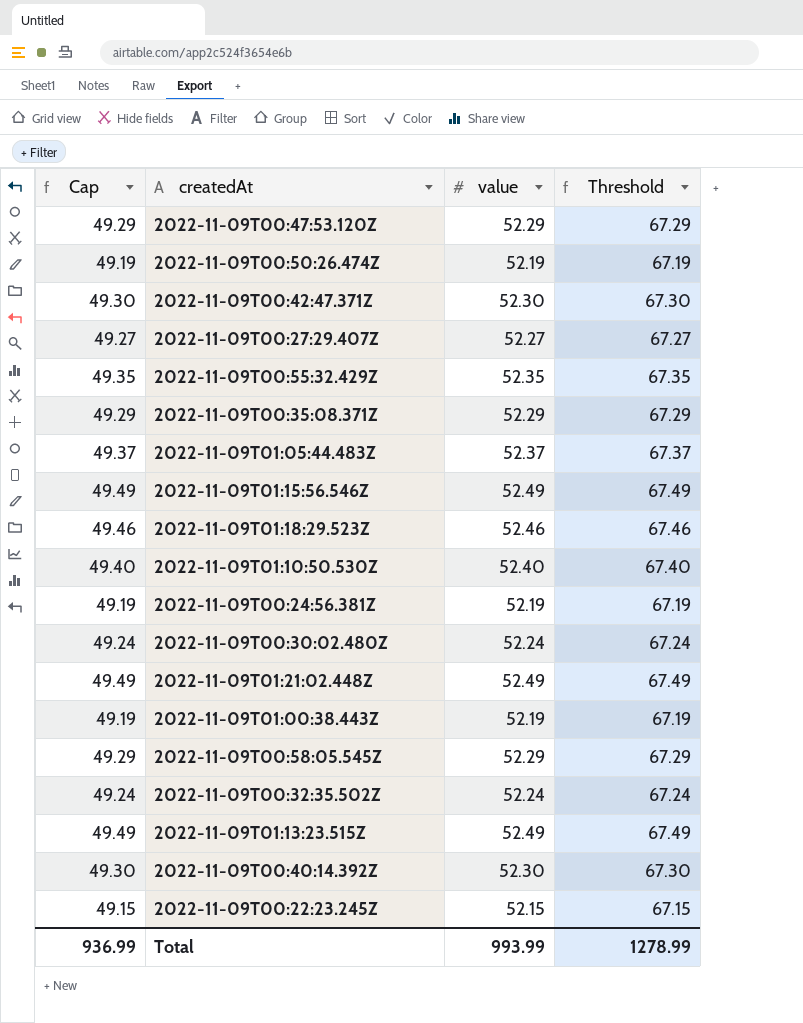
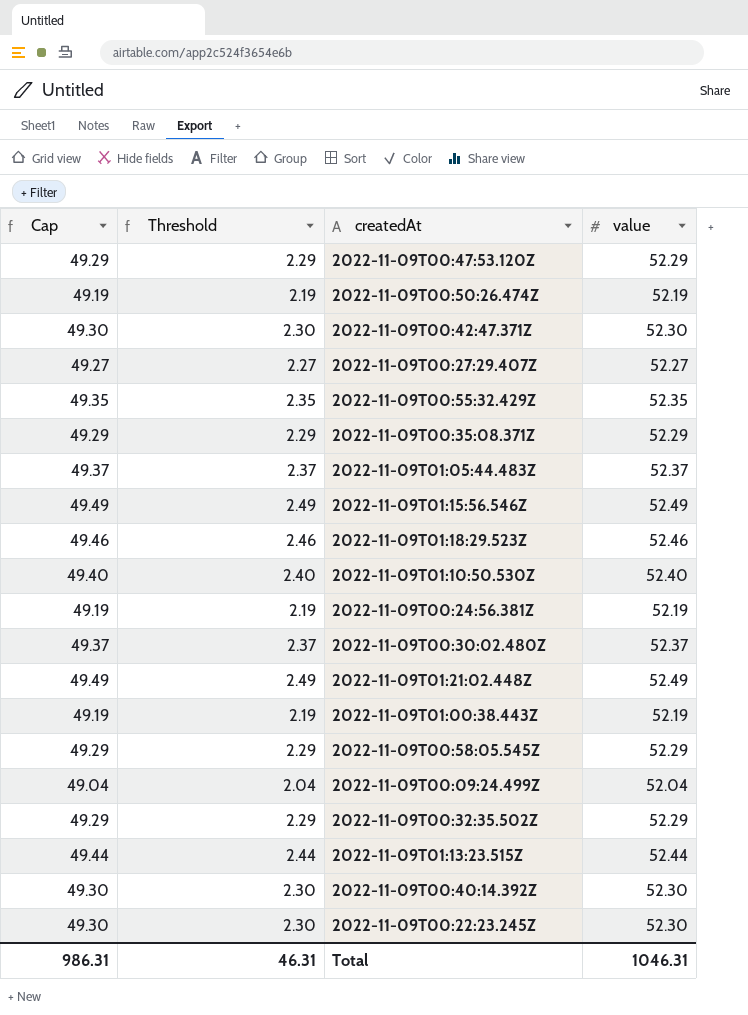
column Threshold | formula: [value] + 15 -> [value] - 50
column Threshold | position: 4 -> 2
2022-11-09T00:30:02.480Z | Cap: 49.24 -> 49.37
2022-11-09T00:30:02.480Z | value: 52.24 -> 52.37
row 2022-11-09T00:09:24.499Z: none -> 49.04 | 2.04 | 52.04
2022-11-09T00:32:35.502Z | Cap: 49.24 -> 49.29
2022-11-09T00:32:35.502Z | value: 52.24 -> 52.29
2022-11-09T01:13:23.515Z | Cap: 49.49 -> 49.44
2022-11-09T01:13:23.515Z | value: 52.49 -> 52.44
2022-11-09T00:22:23.245Z | Cap: 49.15 -> 49.30
2022-11-09T00:22:23.245Z | value: 52.15 -> 52.30
Total | Cap: 936.99 -> 986.31
Total | Threshold: 1278.99 -> 46.31
Total | value: 993.99 -> 1046.31

